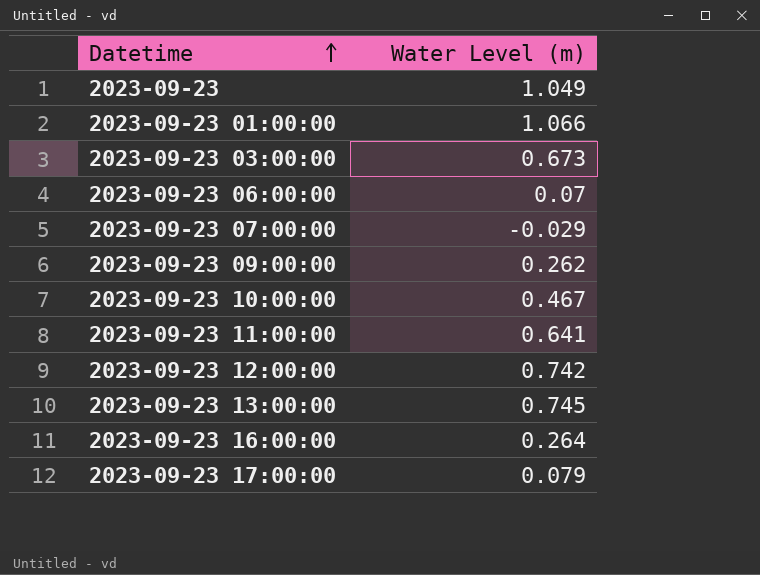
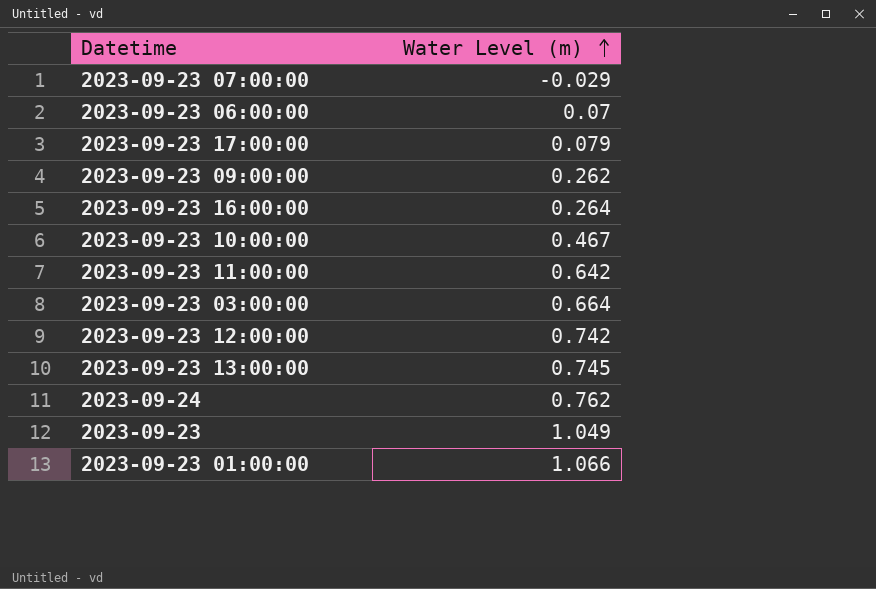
row order: Datetime ascending -> Water Level (m) ascending
2023-09-23 11:00:00 | Water Level (m): 0.641 -> 0.642
2023-09-23 03:00:00 | Water Level (m): 0.673 -> 0.664
row 2023-09-24: none -> 0.762

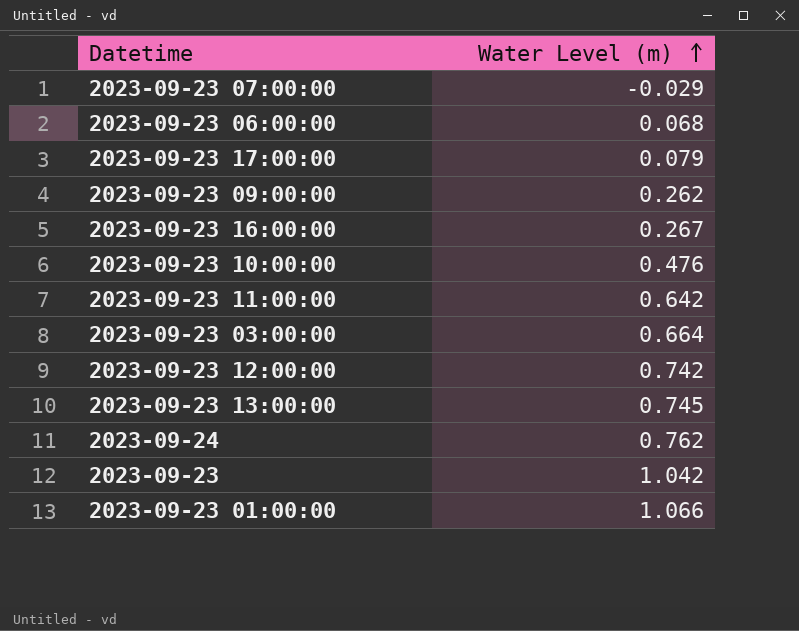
2023-09-23 06:00:00 | Water Level (m): 0.07 -> 0.068
2023-09-23 16:00:00 | Water Level (m): 0.264 -> 0.267
2023-09-23 10:00:00 | Water Level (m): 0.467 -> 0.476
2023-09-23 | Water Level (m): 1.049 -> 1.042

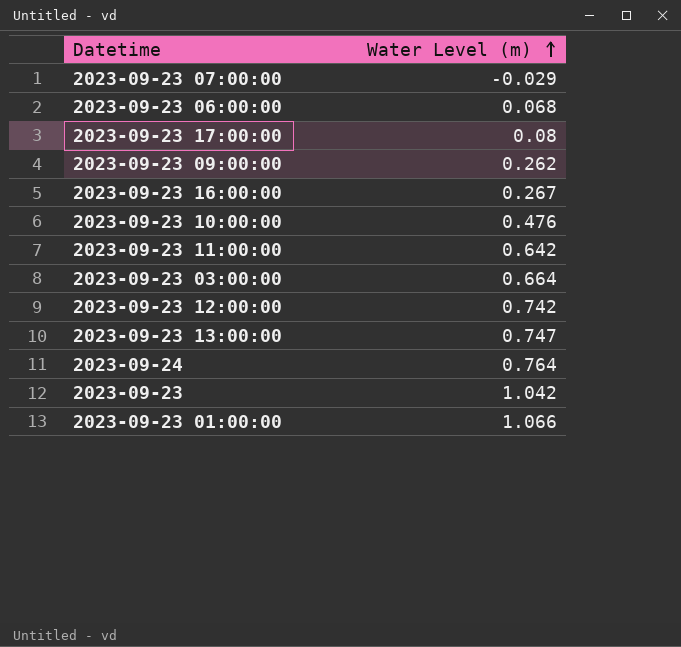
2023-09-23 17:00:00 | Water Level (m): 0.079 -> 0.08
2023-09-23 13:00:00 | Water Level (m): 0.745 -> 0.747
2023-09-24 | Water Level (m): 0.762 -> 0.764

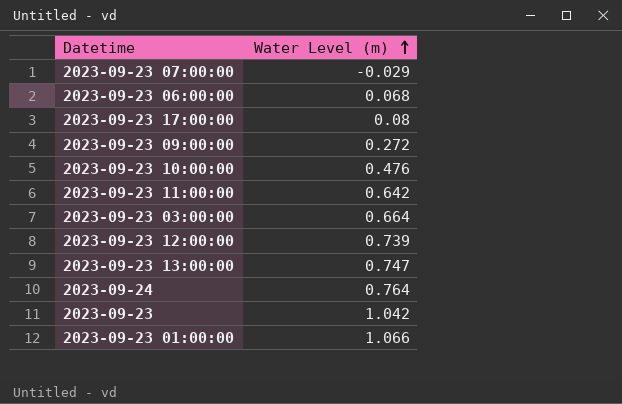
row 2023-09-23 16:00:00: 0.267 -> none
2023-09-23 09:00:00 | Water Level (m): 0.262 -> 0.272
2023-09-23 12:00:00 | Water Level (m): 0.742 -> 0.739

